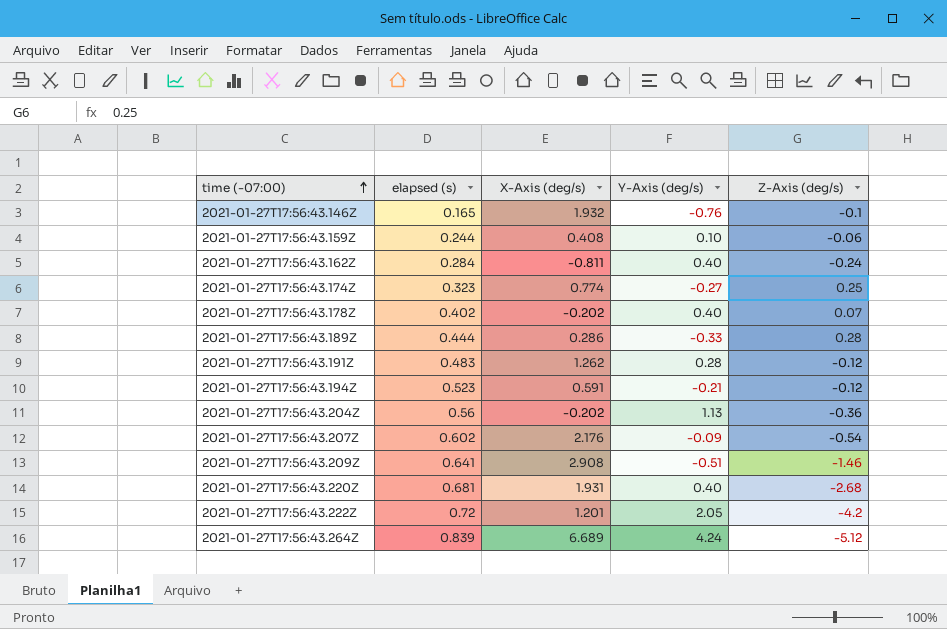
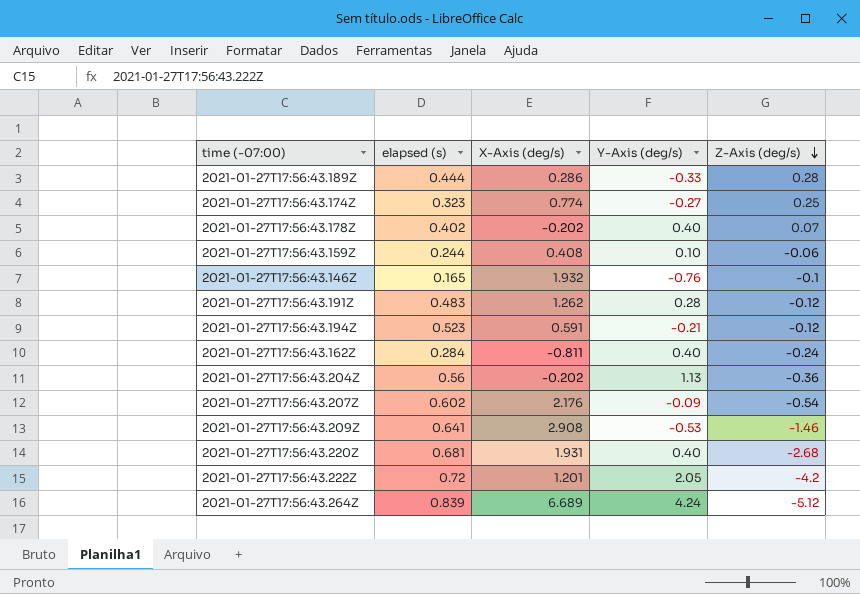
row order: time (-07:00) ascending -> Z-Axis (deg/s) descending
2021-01-27T17:56:43.209Z | Y-Axis (deg/s): -0.51 -> -0.53

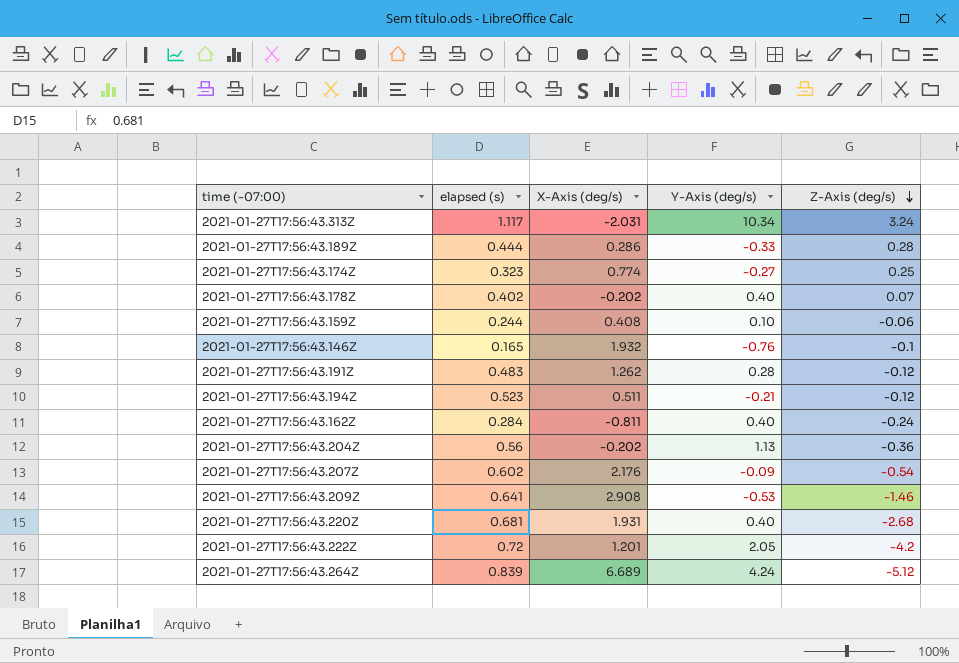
row 2021-01-27T17:56:43.313Z: none -> 1.117 | -2.031 | 10.34 | 3.24
2021-01-27T17:56:43.194Z | X-Axis (deg/s): 0.591 -> 0.511

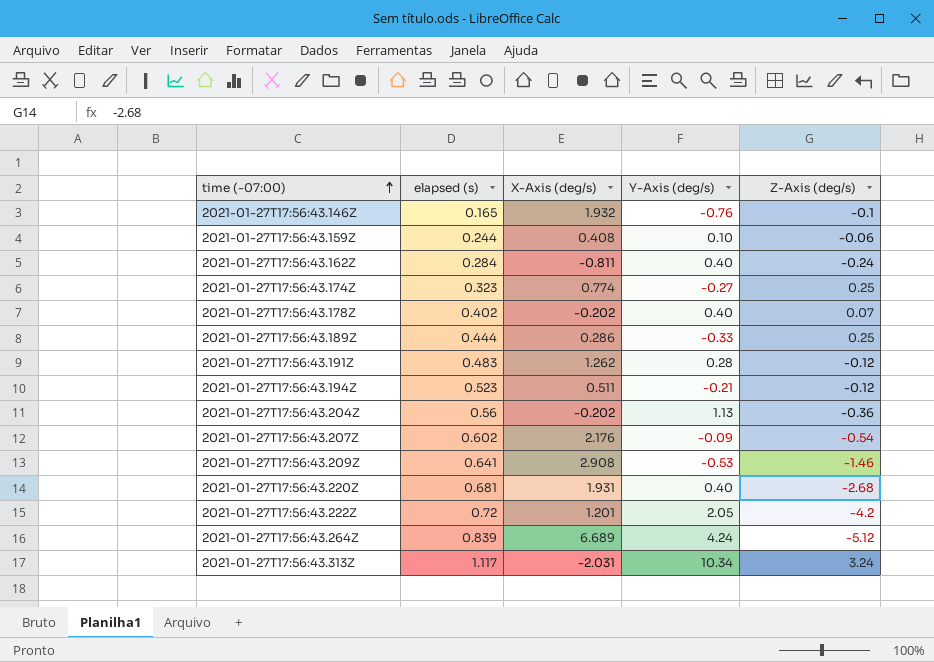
row order: Z-Axis (deg/s) descending -> time (-07:00) ascending
2021-01-27T17:56:43.189Z | Z-Axis (deg/s): 0.28 -> 0.25

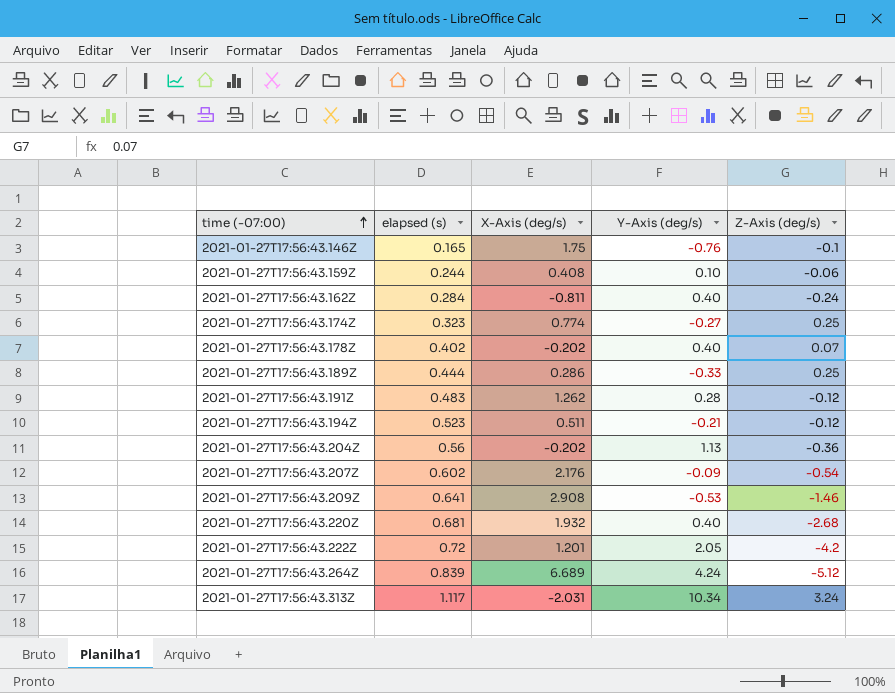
2021-01-27T17:56:43.146Z | X-Axis (deg/s): 1.932 -> 1.75
2021-01-27T17:56:43.220Z | X-Axis (deg/s): 1.931 -> 1.932

